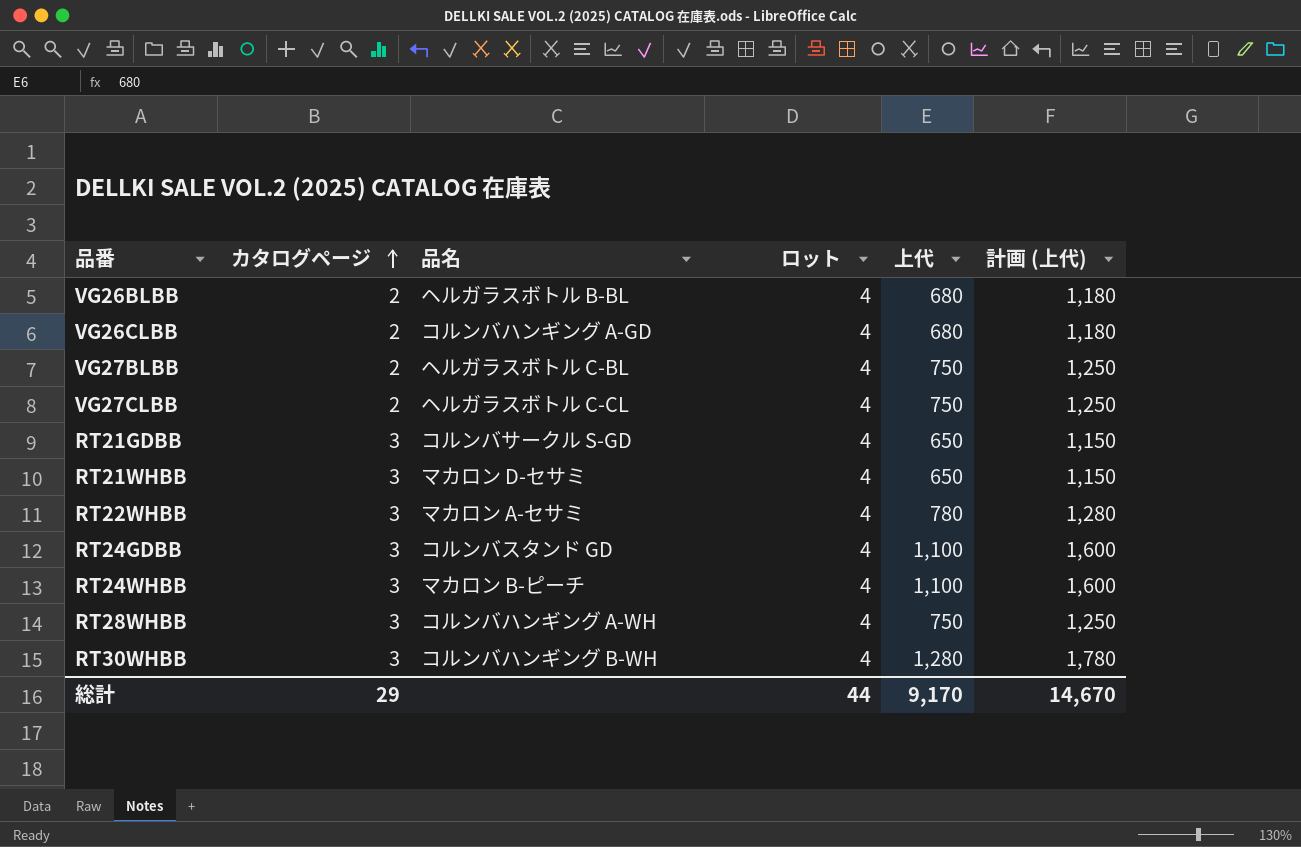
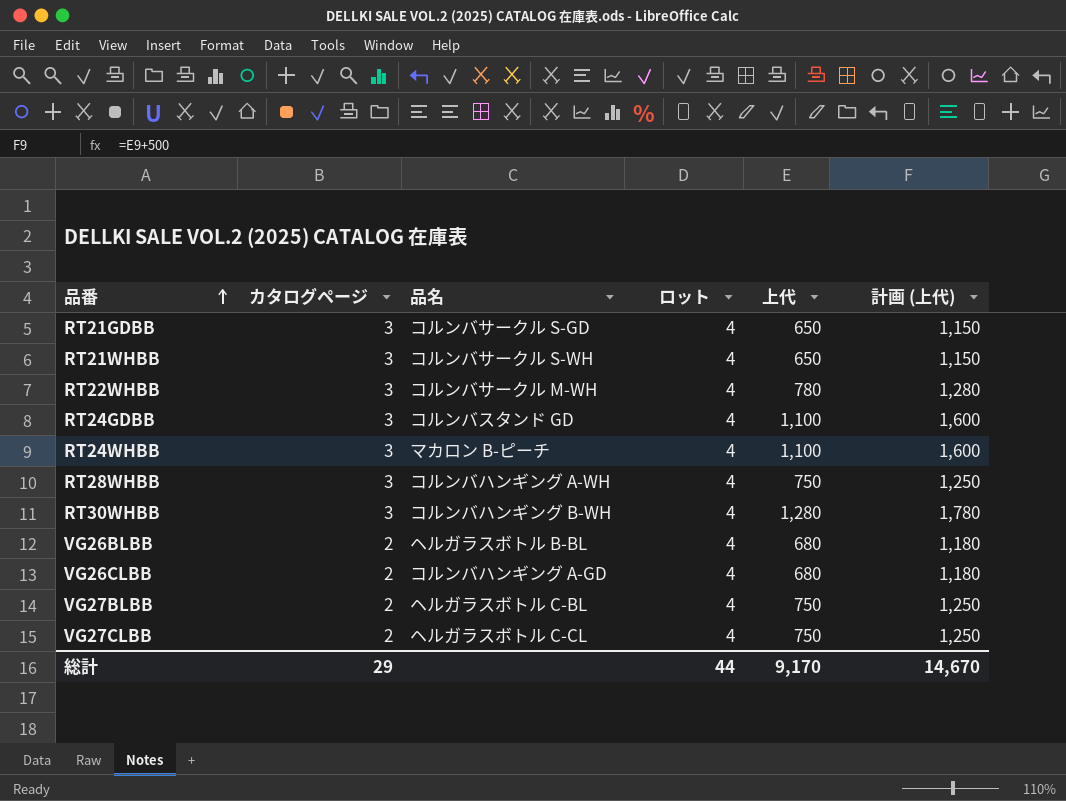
row order: カタログページ ascending -> 品番 ascending
RT21WHBB | 品名: マカロン D-セサミ -> コルンバサークル S-WH
RT22WHBB | 品名: マカロン A-セサミ -> コルンバサークル M-WH

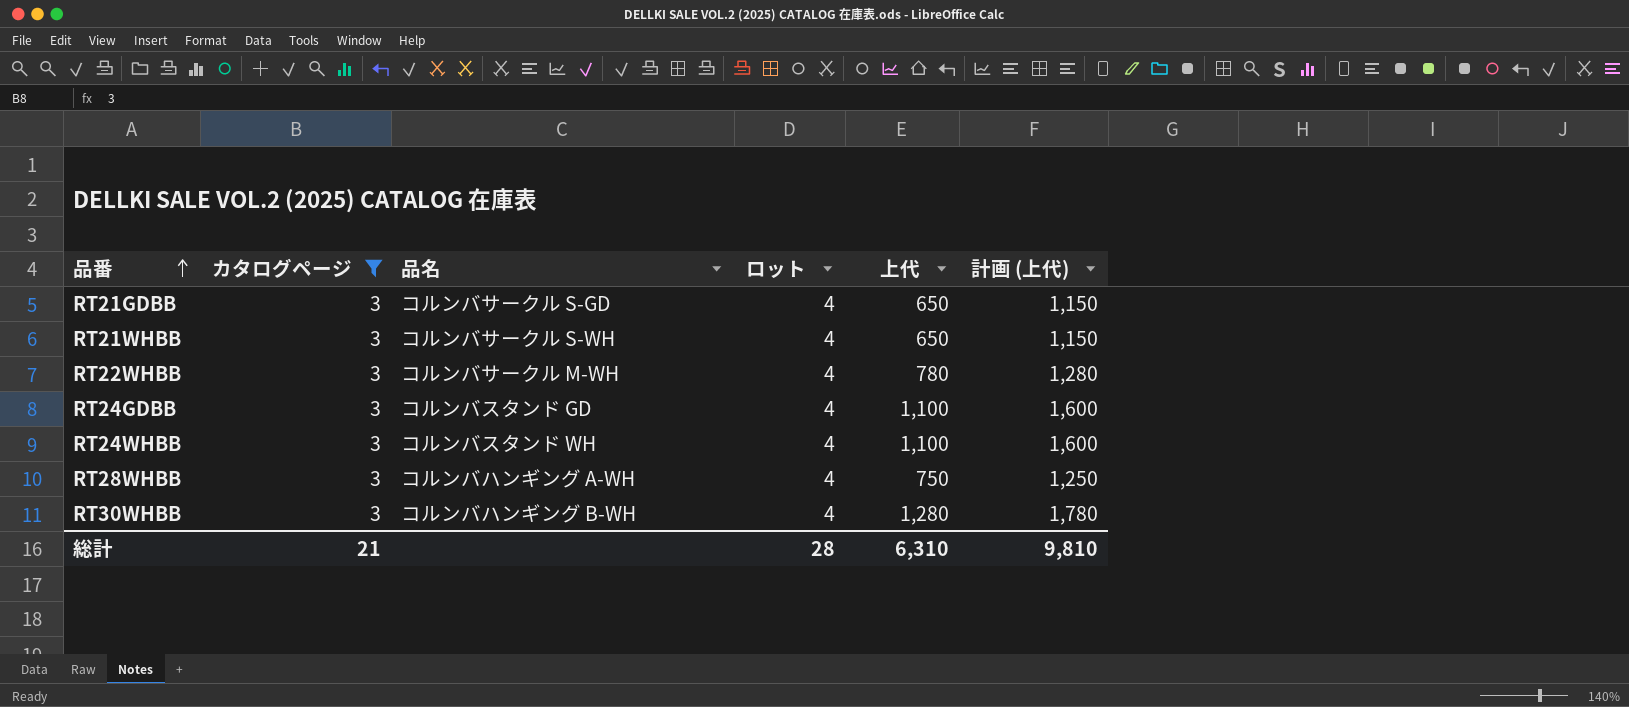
filter: none -> カタログページ = 3
RT24WHBB | 品名: マカロン B-ピーチ -> コルンバスタンド WH
総計 | カタログページ: 29 -> 21
総計 | ロット: 44 -> 28
総計 | 上代: 9,170 -> 6,310
総計 | 計画 (上代): 14,670 -> 9,810

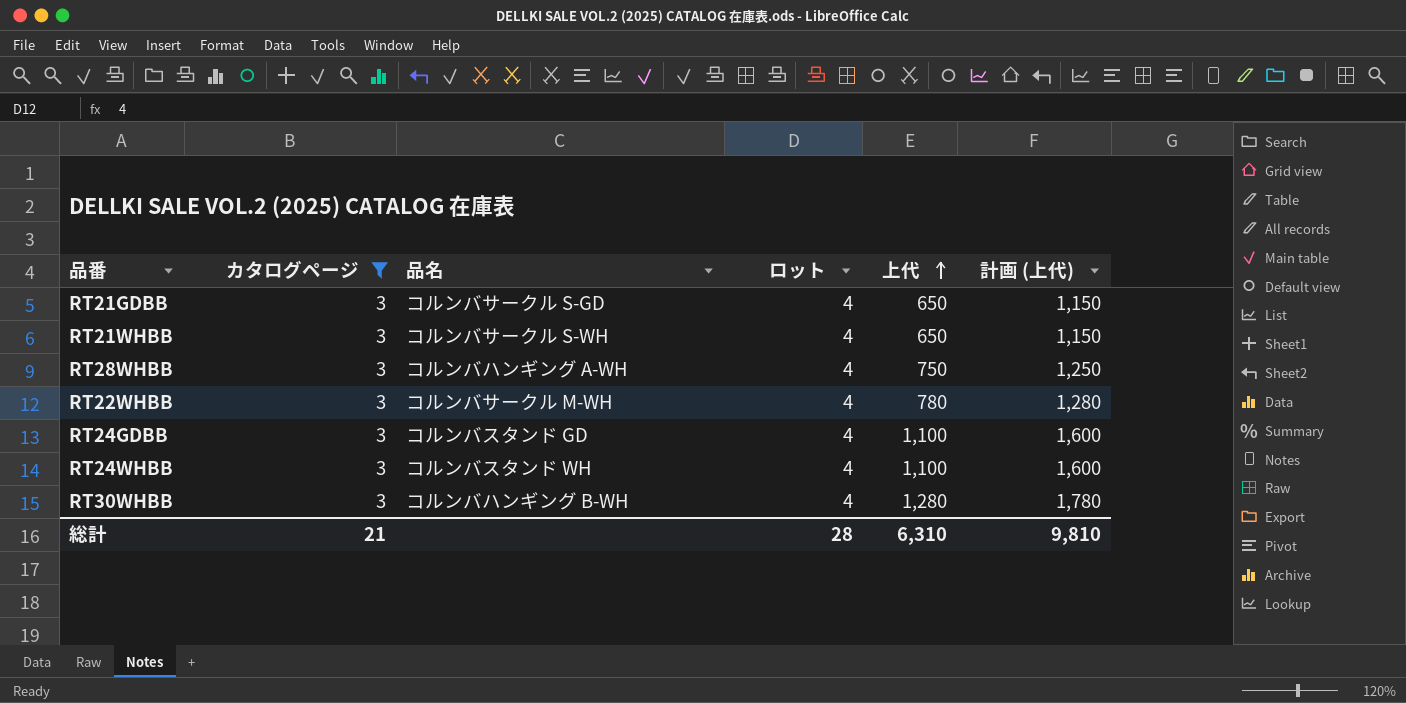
row order: 品番 ascending -> 上代 ascending

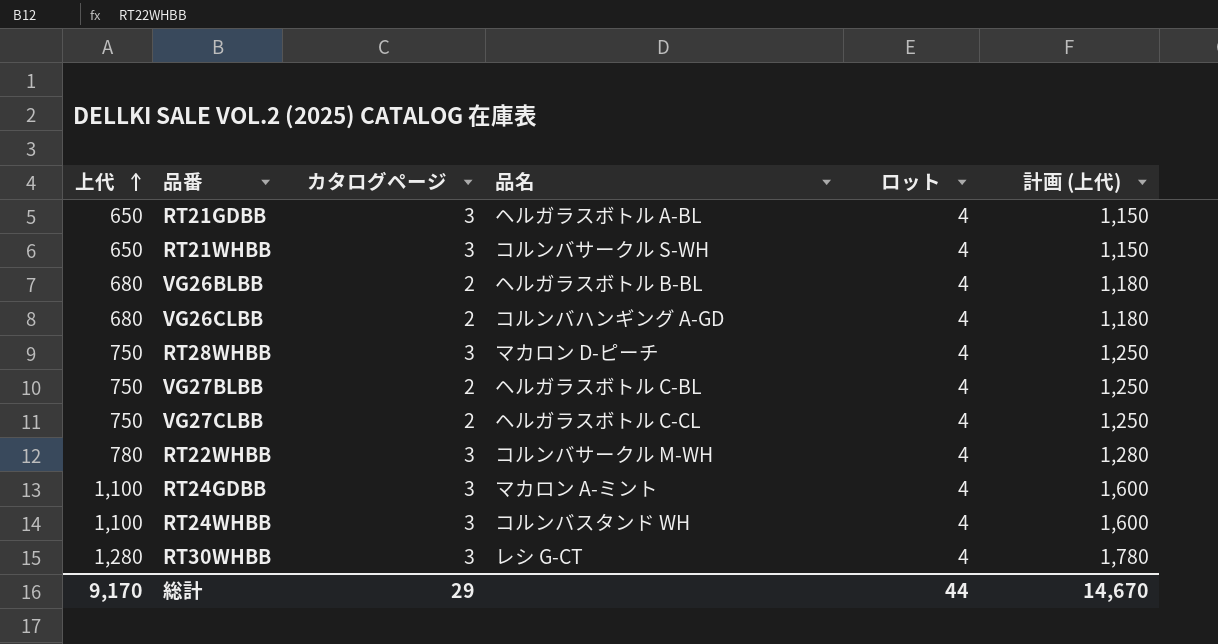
filter: カタログページ = 3 -> none
column 上代 | position: 5 -> 1
RT21GDBB | 品名: コルンバサークル S-GD -> ヘルガラスボトル A-BL
RT28WHBB | 品名: コルンバハンギング A-WH -> マカロン D-ピーチ
RT24GDBB | 品名: コルンバスタンド GD -> マカロン A-ミント
RT30WHBB | 品名: コルンバハンギング B-WH -> レシ G-CT
総計 | 上代: 6,310 -> 9,170
総計 | カタログページ: 21 -> 29
総計 | ロット: 28 -> 44
総計 | 計画 (上代): 9,810 -> 14,670

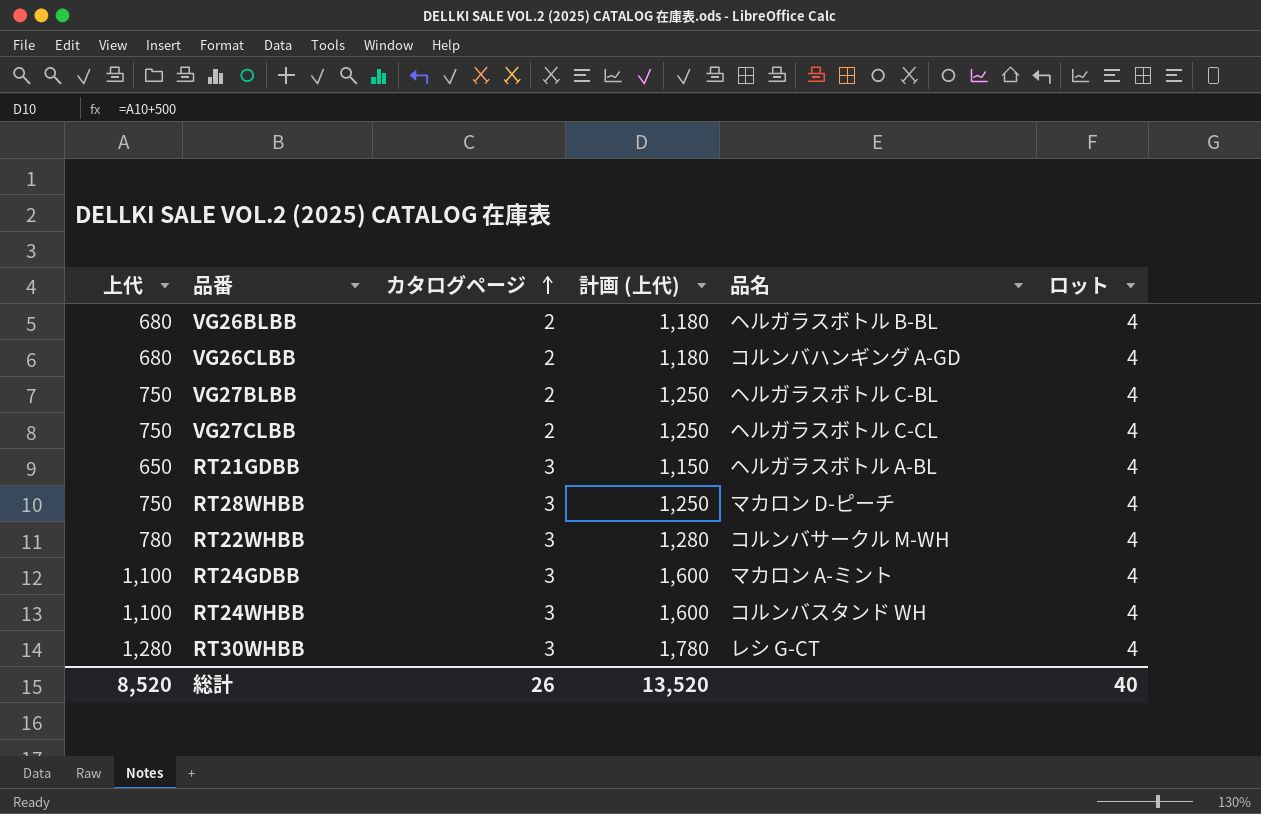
row order: 上代 ascending -> カタログページ ascending
column 計画 (上代) | position: 6 -> 4
row RT21WHBB: 650 | 3 | コルンバサークル S-WH | 4 | 1,150 -> none
総計 | 上代: 9,170 -> 8,520
総計 | カタログページ: 29 -> 26
総計 | 計画 (上代): 14,670 -> 13,520
総計 | ロット: 44 -> 40

